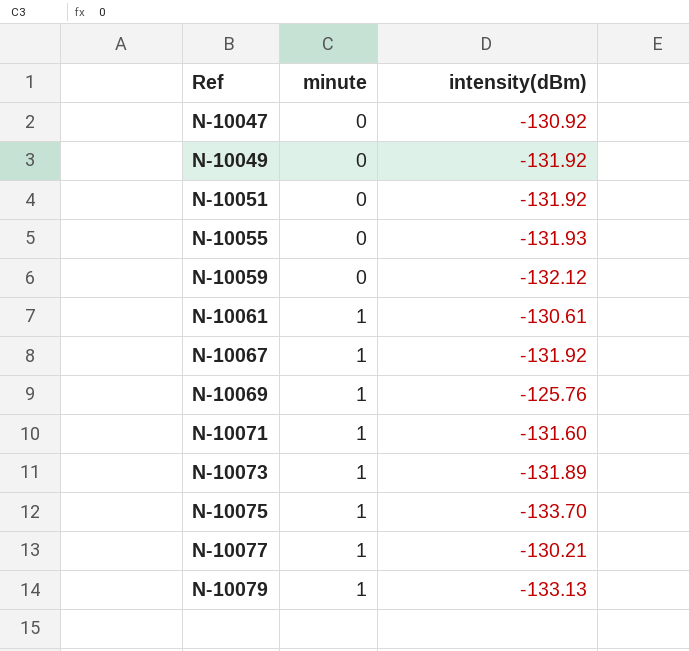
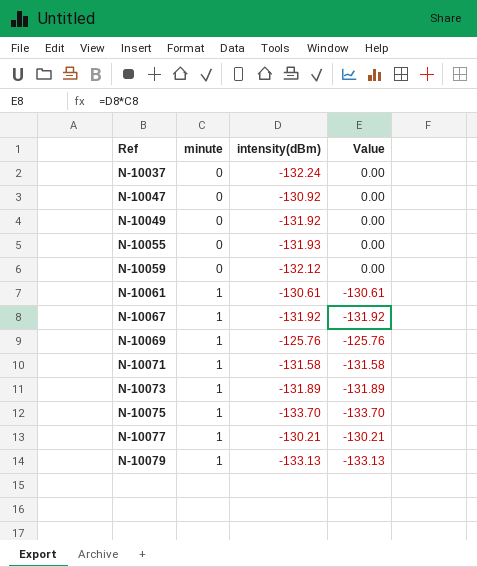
column Value | formula: none -> [minute] * [intensity(dBm)]
row N-10051: 0 | -131.92 -> none
row N-10037: none -> 0 | -132.24 | 0.00
N-10071 | intensity(dBm): -131.60 -> -131.58

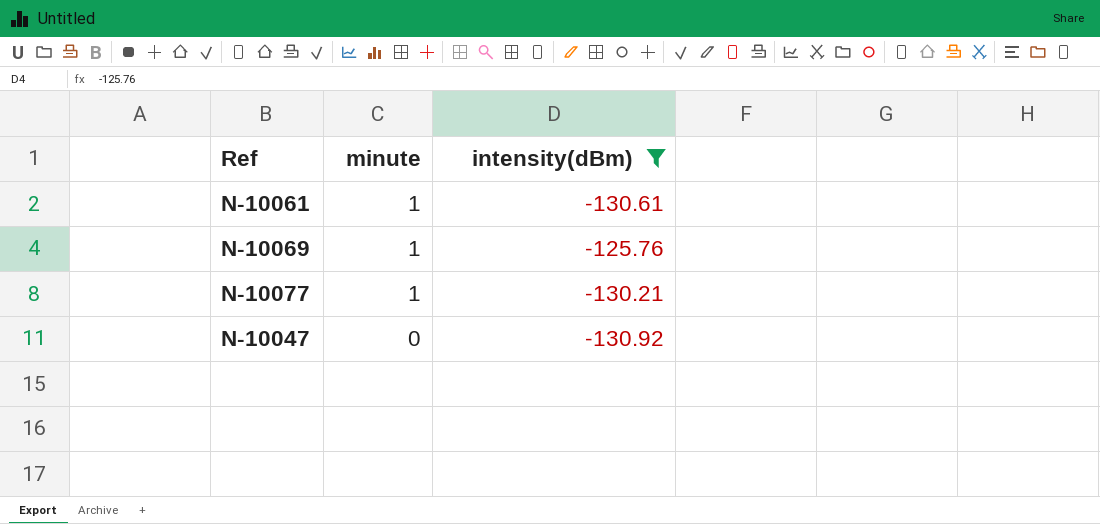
filter: none -> intensity(dBm) >= -130.92
row order: Ref ascending -> minute descending
column Value | formula: [minute] * [intensity(dBm)] -> none

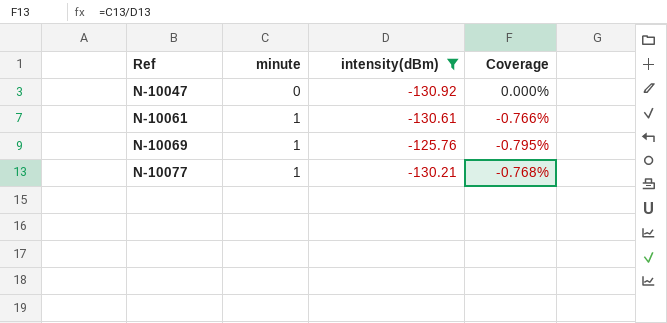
row order: minute descending -> Ref ascending
column Coverage | formula: none -> [minute] / [intensity(dBm)]

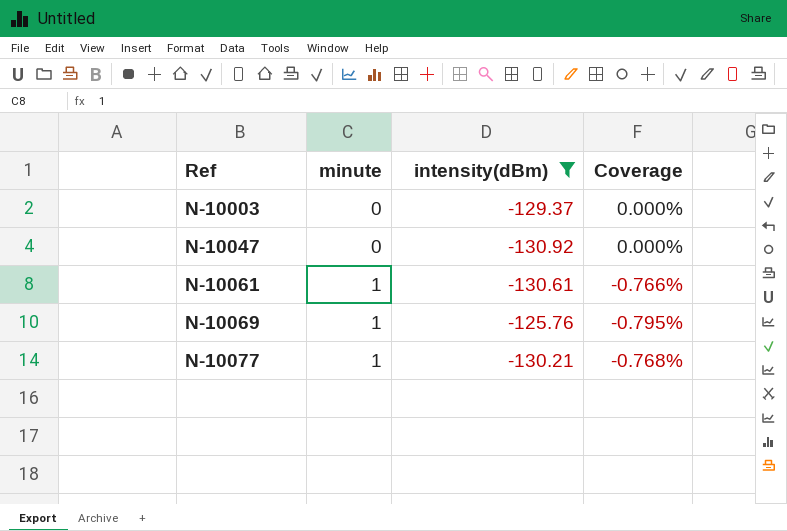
row N-10003: none -> 0 | -129.37 | 0.000%

